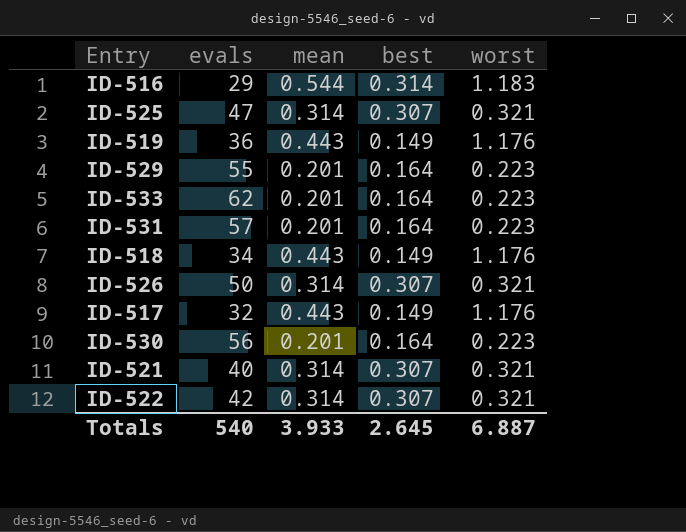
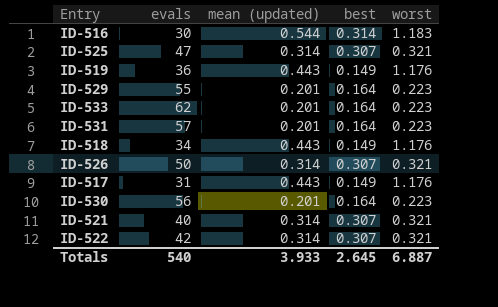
column name: mean -> mean (updated)
ID-516 | evals: 29 -> 30
ID-517 | evals: 32 -> 31

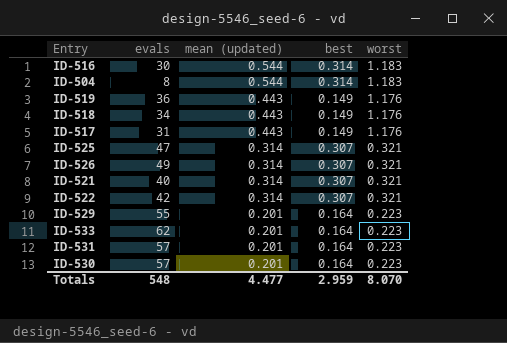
row order: none -> mean (updated) descending
row ID-504: none -> 8 | 0.544 | 0.314 | 1.183
ID-526 | evals: 50 -> 49
ID-530 | evals: 56 -> 57
Totals | evals: 540 -> 548
Totals | mean (updated): 3.933 -> 4.477
Totals | best: 2.645 -> 2.959
Totals | worst: 6.887 -> 8.070

